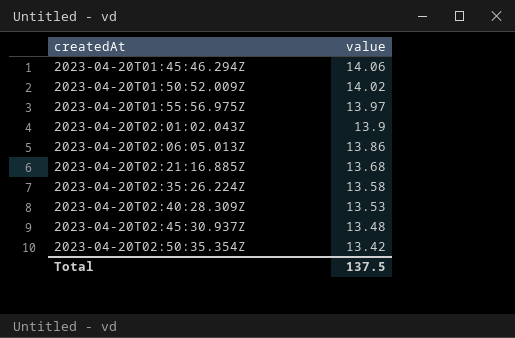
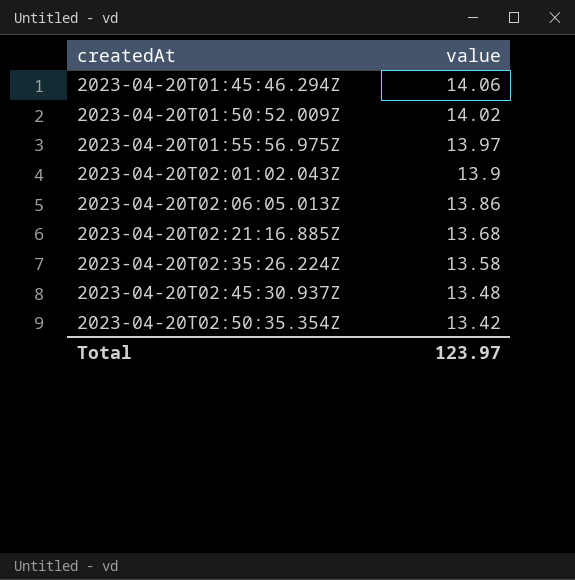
row 2023-04-20T02:40:28.309Z: 13.53 -> none
Total | value: 137.5 -> 123.97

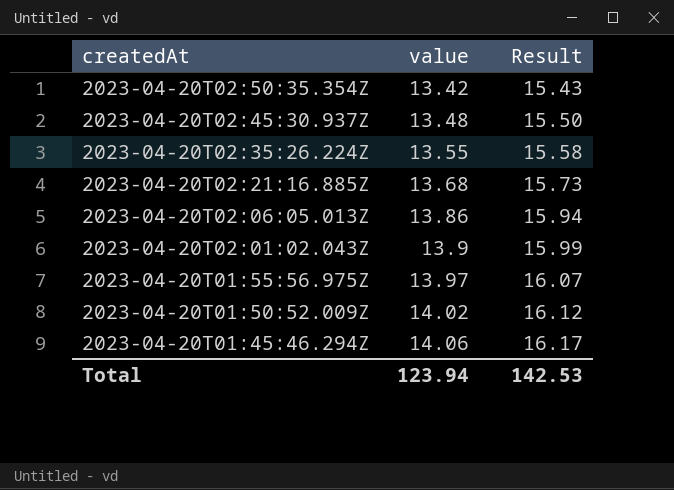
row order: createdAt ascending -> createdAt descending
column Result | formula: none -> [value] * 1.15
2023-04-20T02:35:26.224Z | value: 13.58 -> 13.55
Total | value: 123.97 -> 123.94

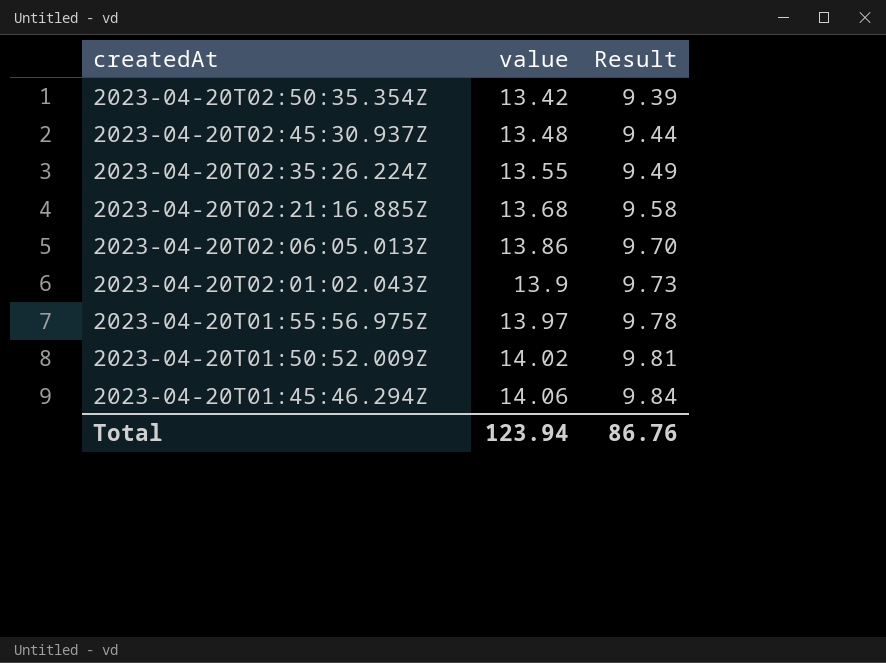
column Result | formula: [value] * 1.15 -> [value] * 0.7
Total | Result: 142.53 -> 86.76

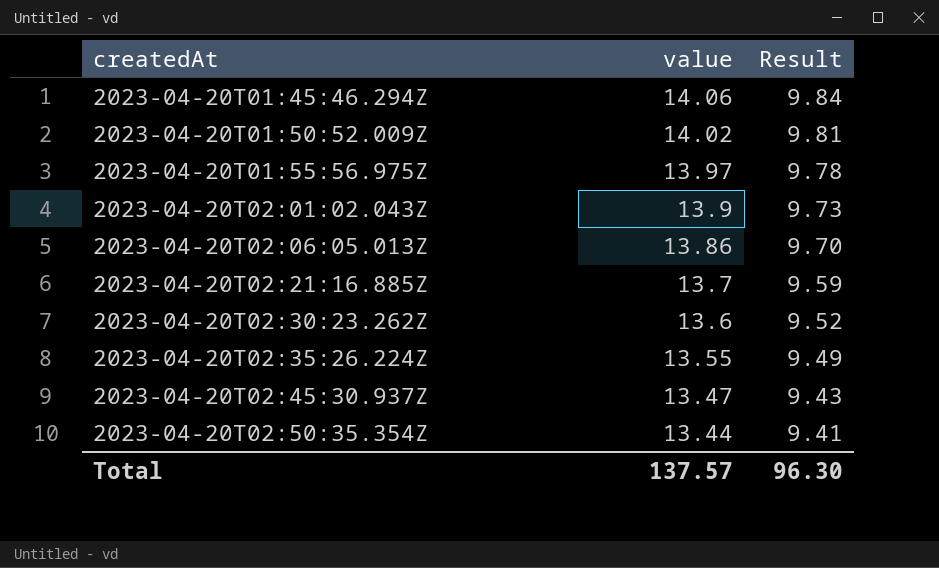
row order: createdAt descending -> createdAt ascending
2023-04-20T02:21:16.885Z | value: 13.68 -> 13.7
2023-04-20T02:21:16.885Z | Result: 9.58 -> 9.59
row 2023-04-20T02:30:23.262Z: none -> 13.6 | 9.52
2023-04-20T02:45:30.937Z | value: 13.48 -> 13.47
2023-04-20T02:45:30.937Z | Result: 9.44 -> 9.43
2023-04-20T02:50:35.354Z | value: 13.42 -> 13.44
2023-04-20T02:50:35.354Z | Result: 9.39 -> 9.41
Total | value: 123.94 -> 137.57
Total | Result: 86.76 -> 96.30

